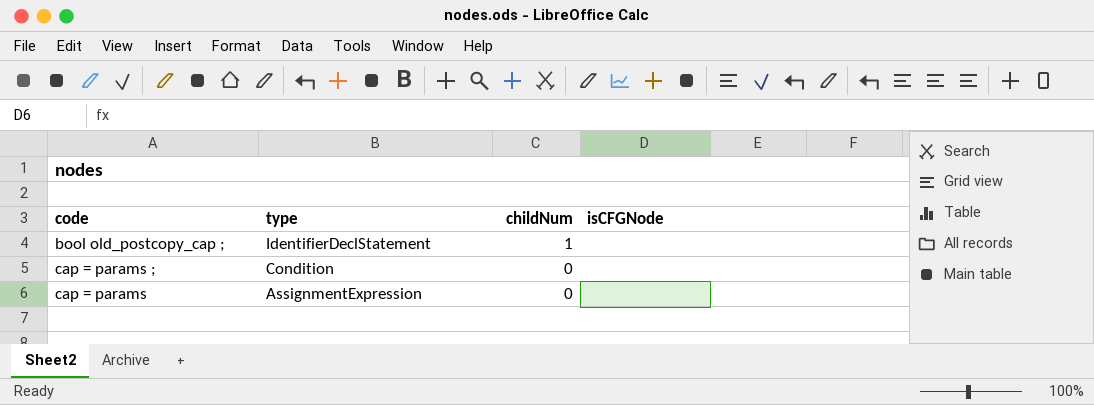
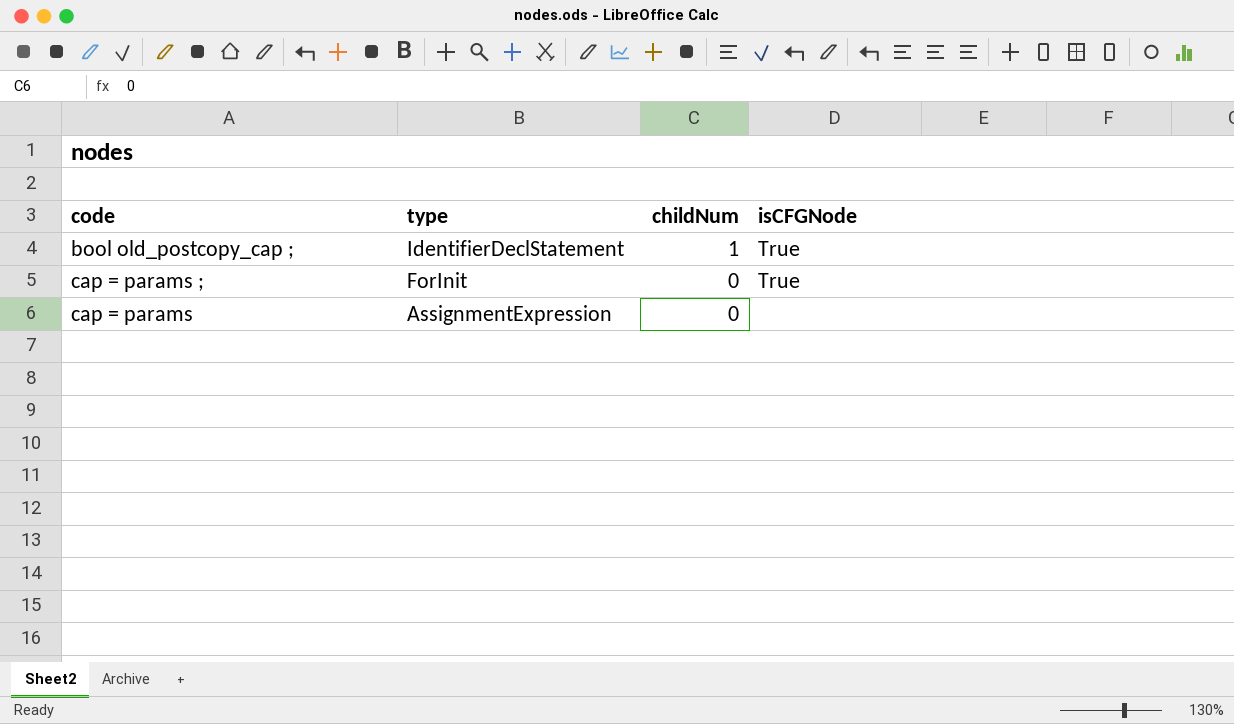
bool old_postcopy_cap ; | isCFGNode: none -> True
cap = params ; | type: Condition -> ForInit
cap = params ; | isCFGNode: none -> True

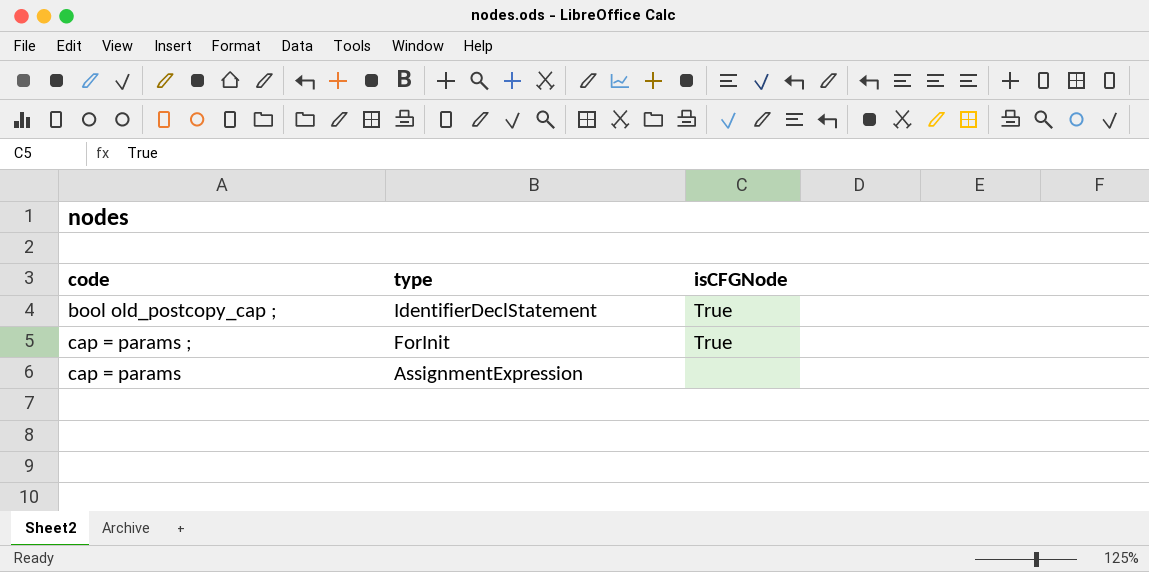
column childNum | position: 3 -> none

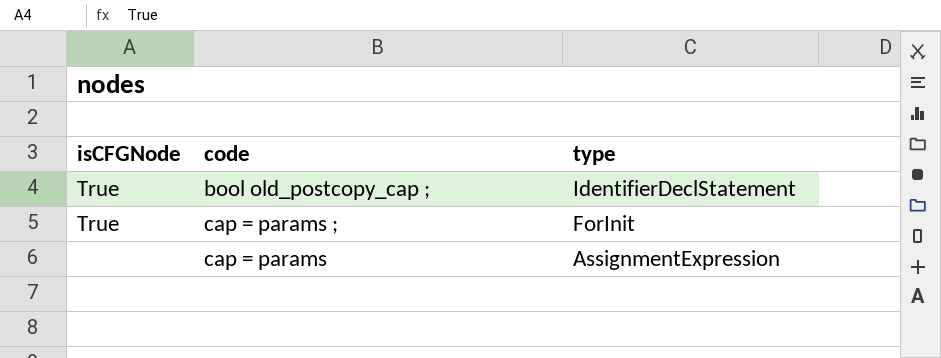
column isCFGNode | position: 3 -> 1

